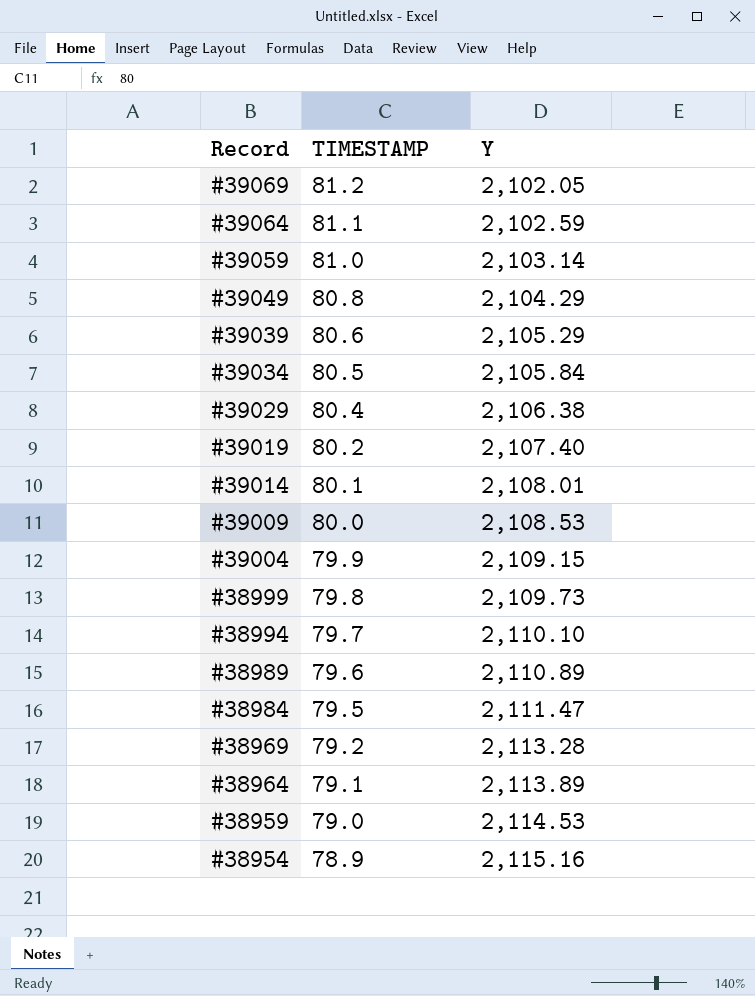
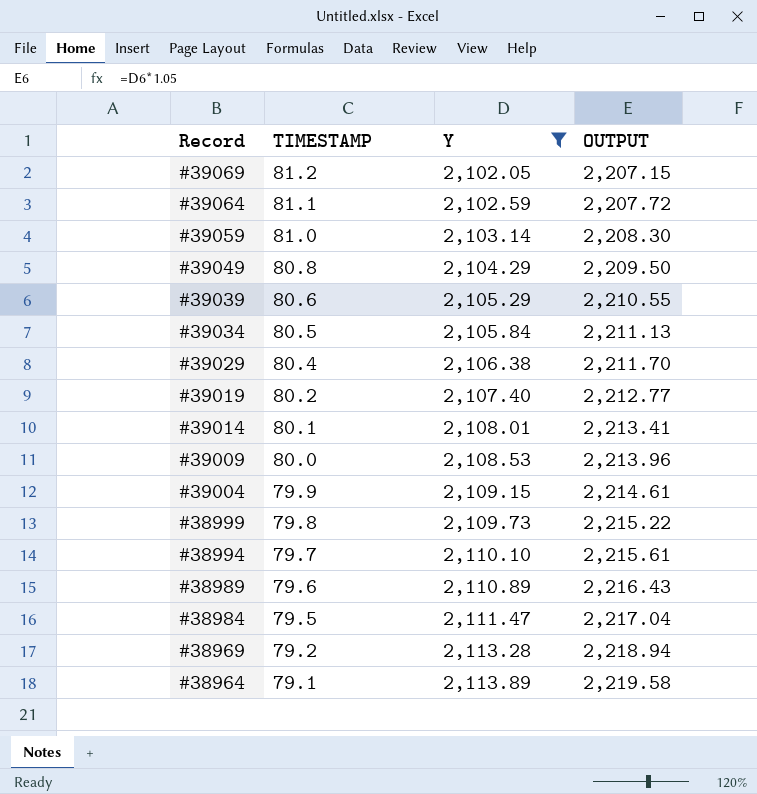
filter: none -> Y <= 2,113.89
column OUTPUT | formula: none -> [Y] * 1.05

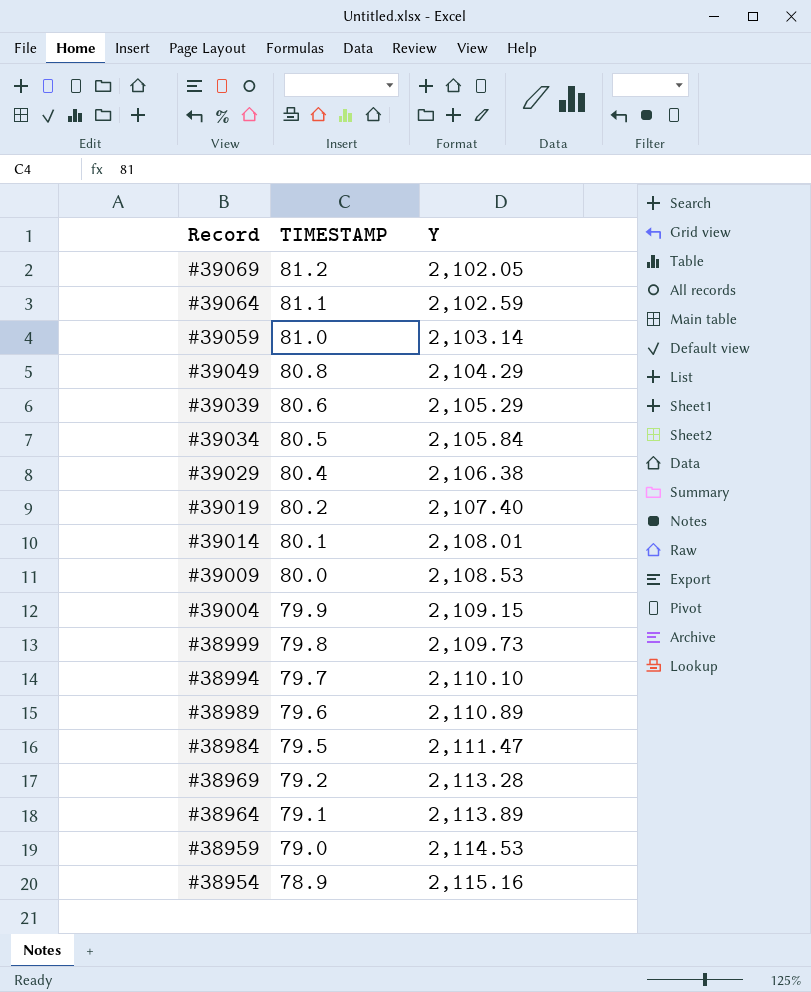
filter: Y <= 2,113.89 -> none
column OUTPUT | formula: [Y] * 1.05 -> none

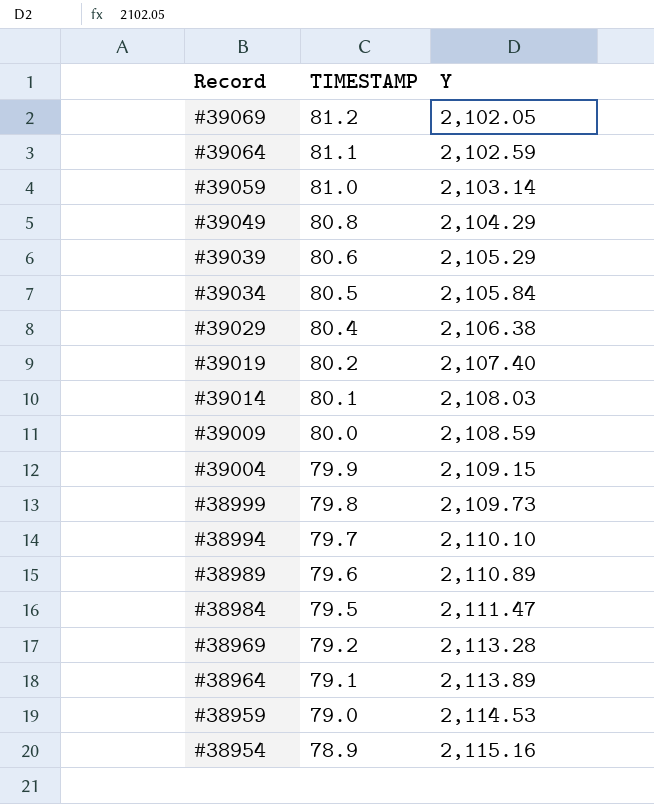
#39014 | Y: 2,108.01 -> 2,108.03
#39009 | Y: 2,108.53 -> 2,108.59

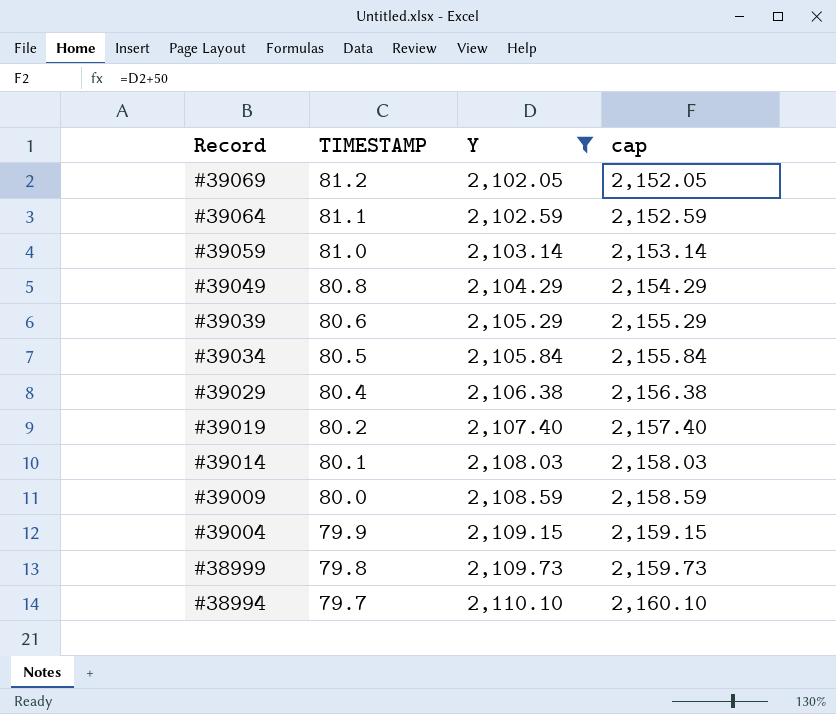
filter: none -> Y <= 2,110.10
column cap | formula: none -> [Y] + 50

